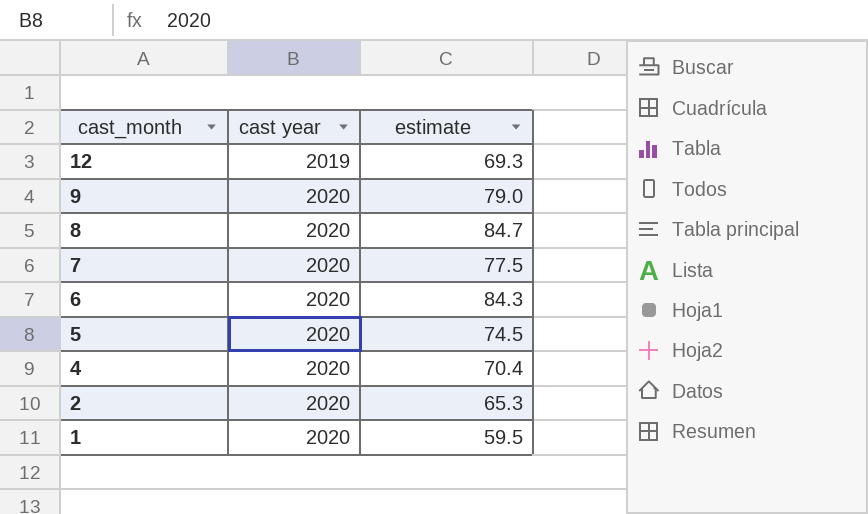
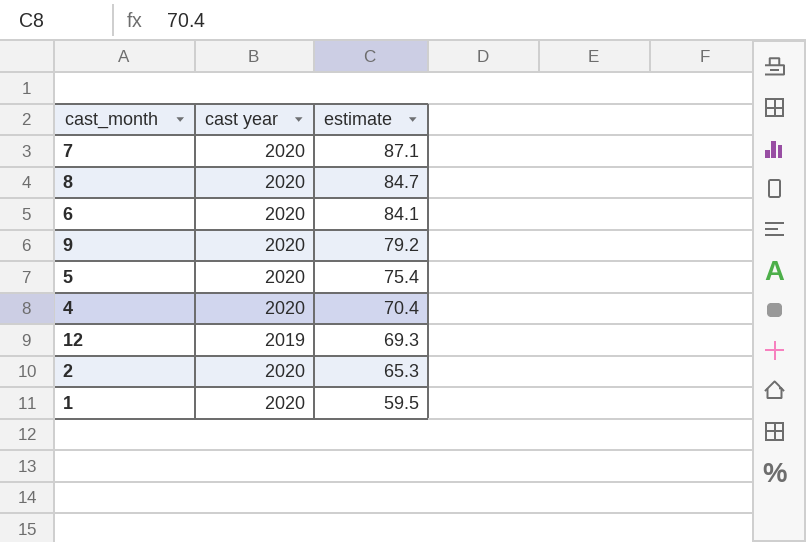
row order: cast_month descending -> estimate descending
7 | estimate: 77.5 -> 87.1
6 | estimate: 84.3 -> 84.1
9 | estimate: 79.0 -> 79.2
5 | estimate: 74.5 -> 75.4

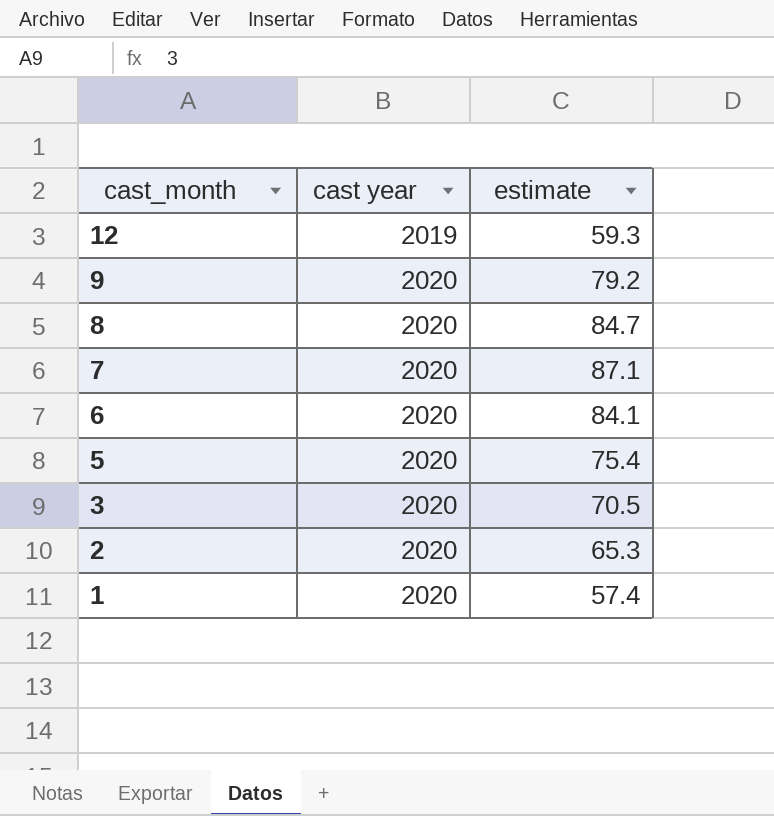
row order: estimate descending -> cast_month descending
row 4: 2020 | 70.4 -> none
12 | estimate: 69.3 -> 59.3
row 3: none -> 2020 | 70.5
1 | estimate: 59.5 -> 57.4

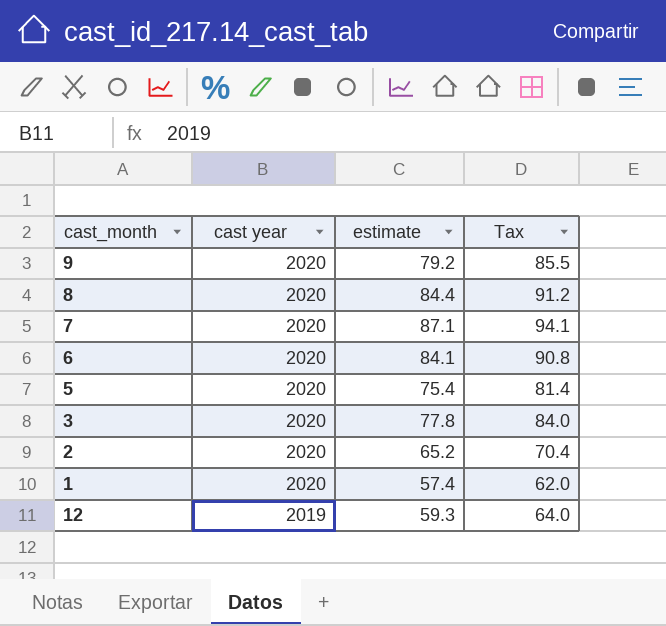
row order: cast_month descending -> cast year descending
column Tax | formula: none -> [estimate] * 1.08
8 | estimate: 84.7 -> 84.4
3 | estimate: 70.5 -> 77.8
2 | estimate: 65.3 -> 65.2

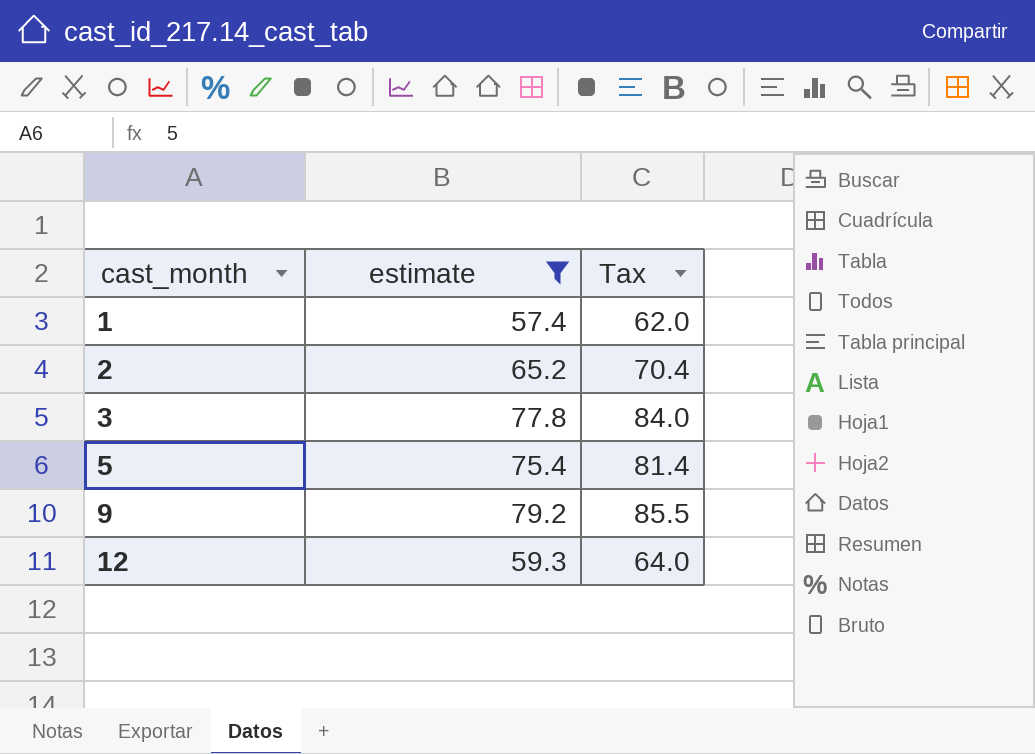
filter: none -> estimate <= 79.2
row order: cast year descending -> cast_month ascending
column cast year | position: 2 -> none

